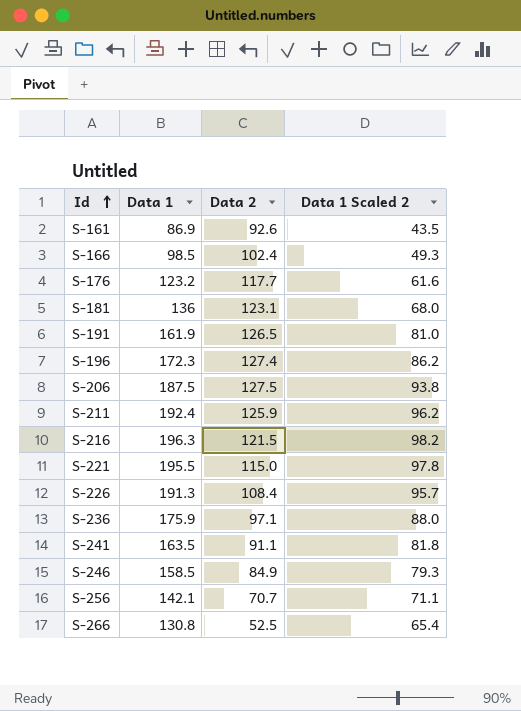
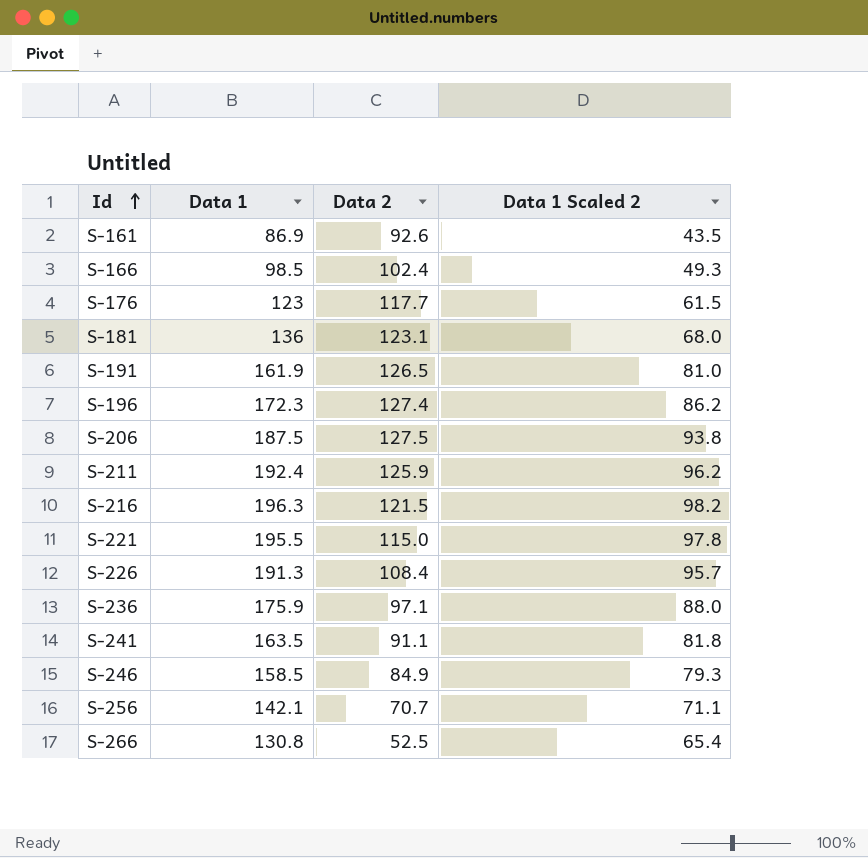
S-176 | Data 1: 123.2 -> 123
S-176 | Data 1 Scaled 2: 61.6 -> 61.5

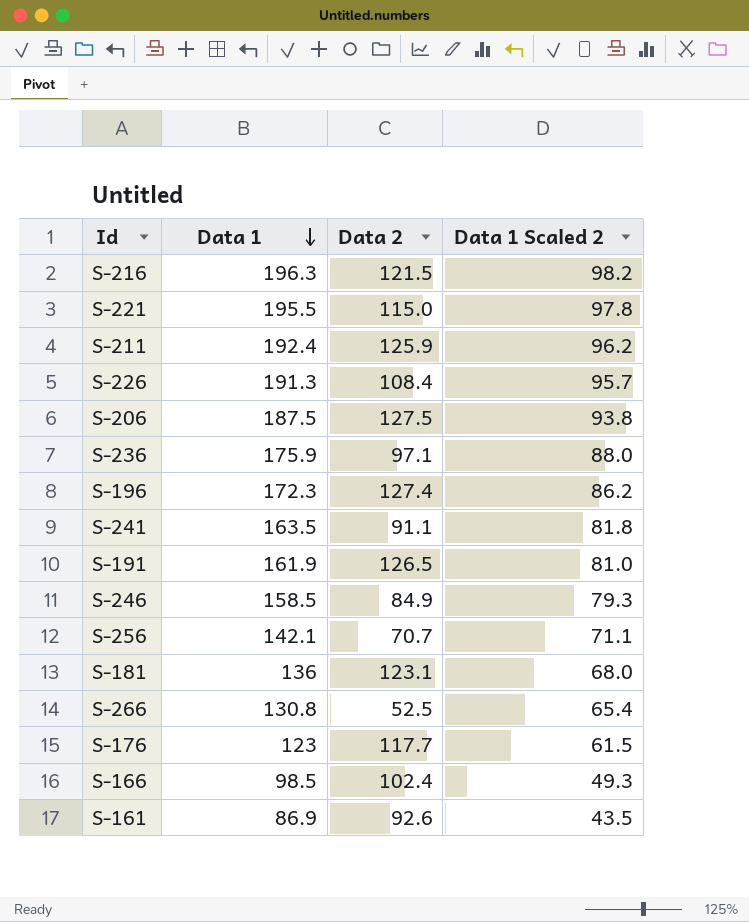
row order: Id ascending -> Data 1 descending

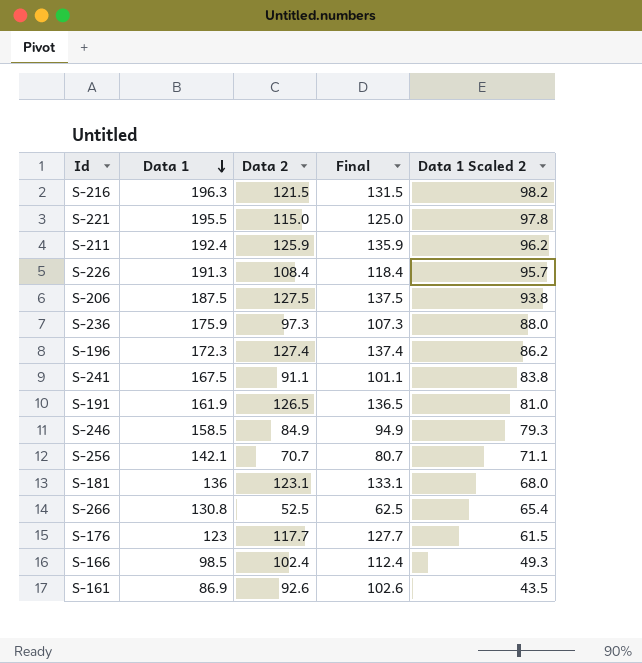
column Final | formula: none -> [Data 2] + 10
S-236 | Data 2: 97.1 -> 97.3
S-241 | Data 1: 163.5 -> 167.5
S-241 | Data 1 Scaled 2: 81.8 -> 83.8

